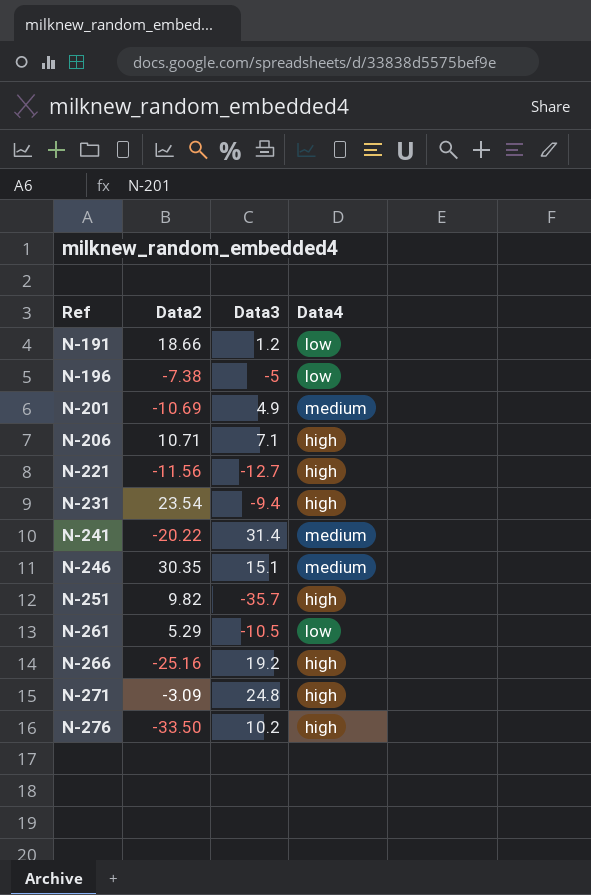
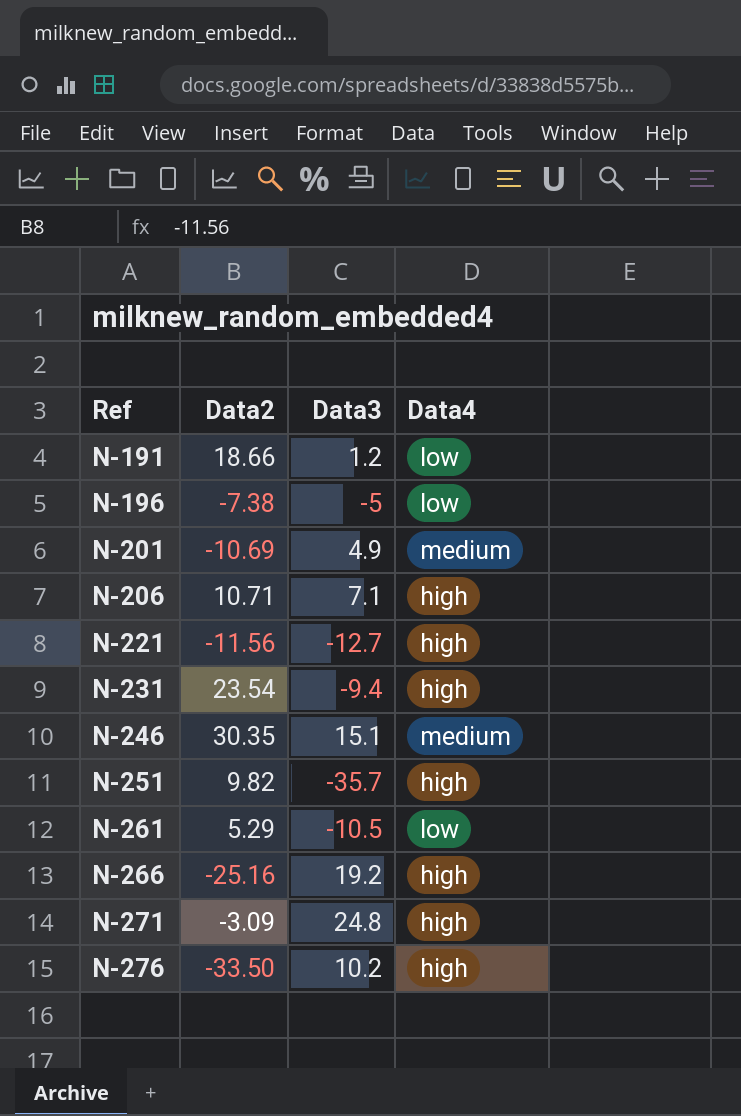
row N-241: -20.22 | 31.4 | medium -> none

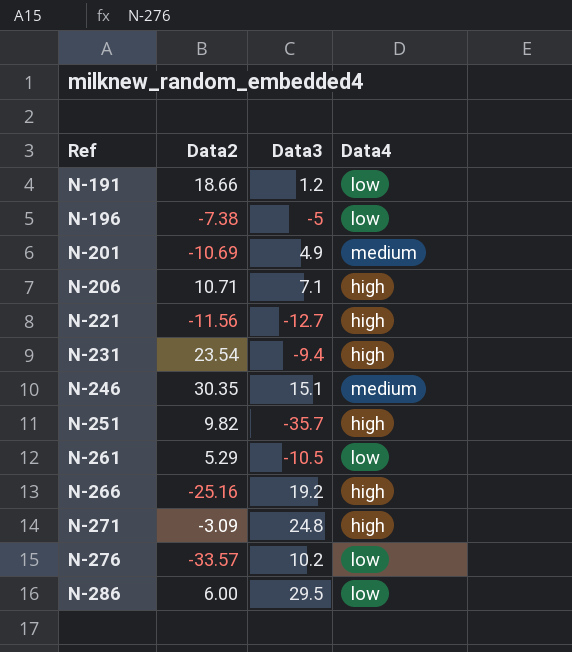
N-276 | Data2: -33.50 -> -33.57
N-276 | Data4: high -> low
row N-286: none -> 6.00 | 29.5 | low

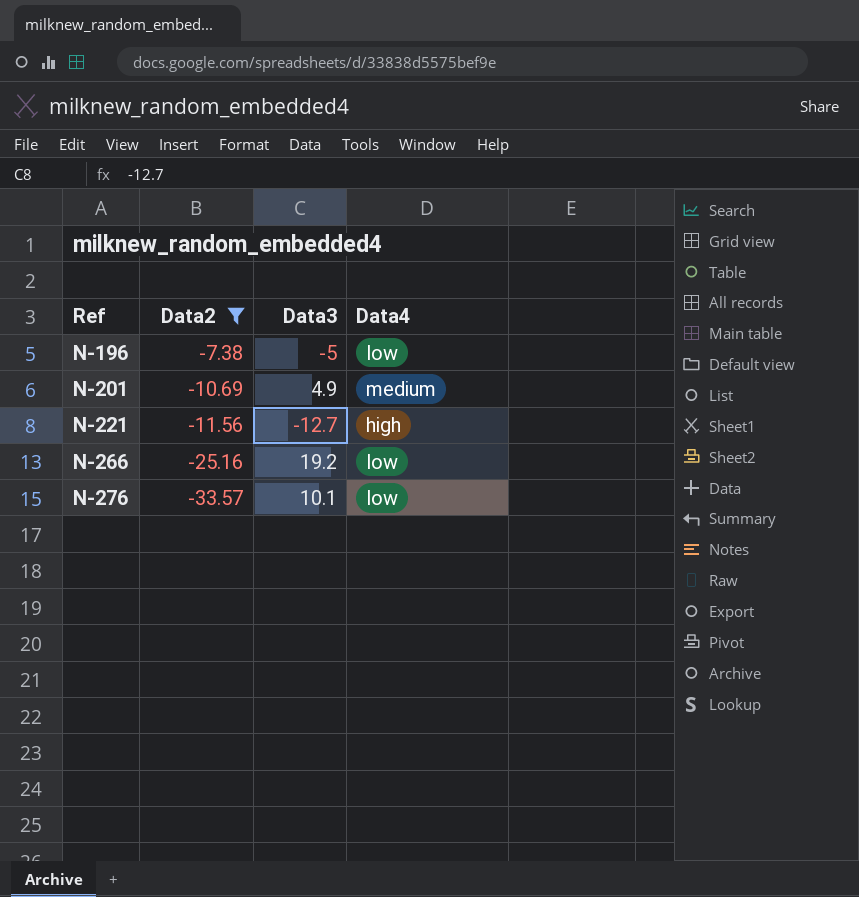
filter: none -> Data2 <= -7.38
N-266 | Data4: high -> low
N-276 | Data3: 10.2 -> 10.1

